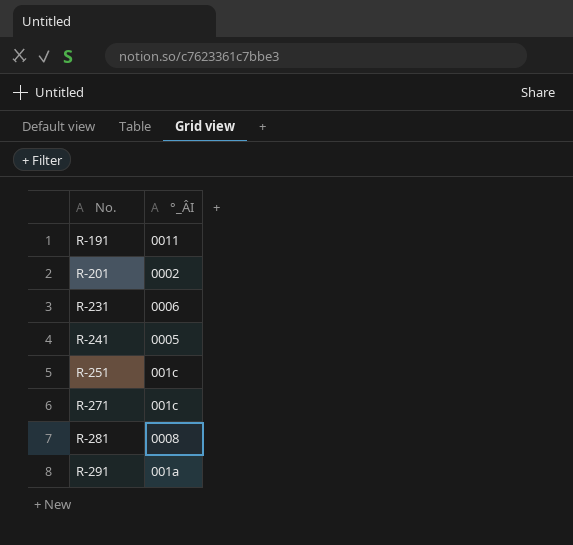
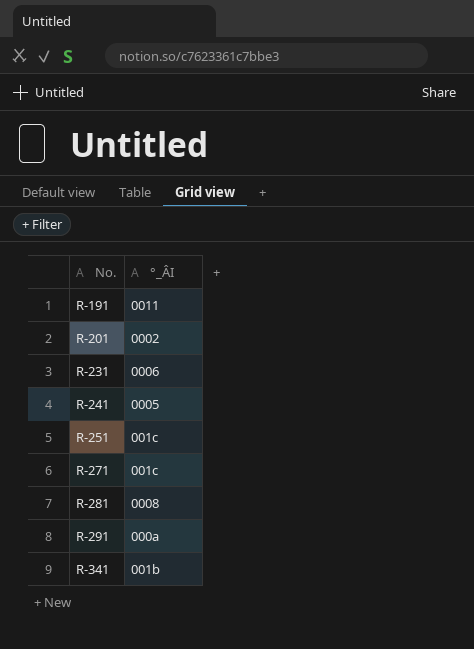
R-291 | °_ÂI: 001a -> 000a
row R-341: none -> 001b

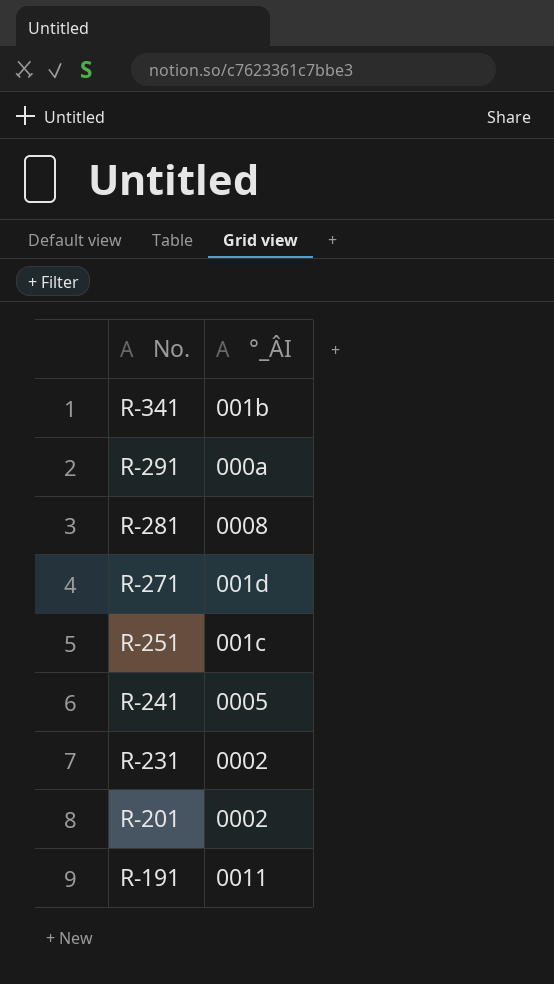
row order: No. ascending -> No. descending
R-271 | °_ÂI: 001c -> 001d
R-231 | °_ÂI: 0006 -> 0002

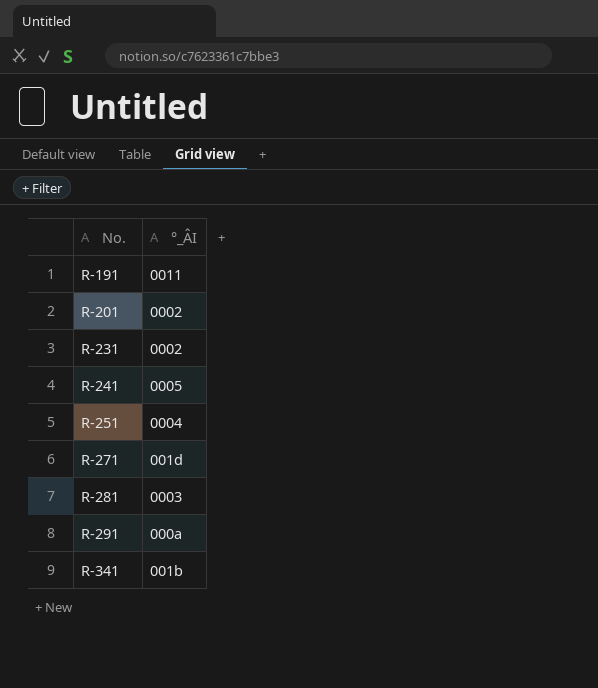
row order: No. descending -> No. ascending
R-251 | °_ÂI: 001c -> 0004
R-281 | °_ÂI: 0008 -> 0003

